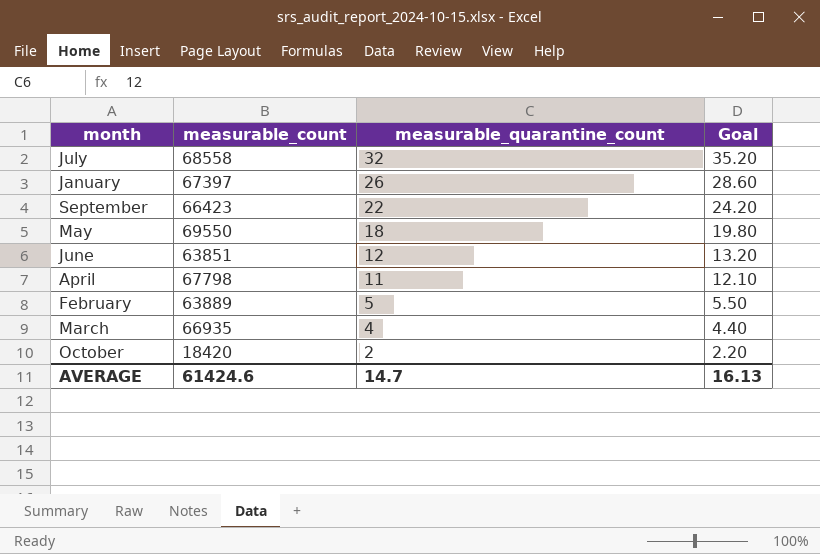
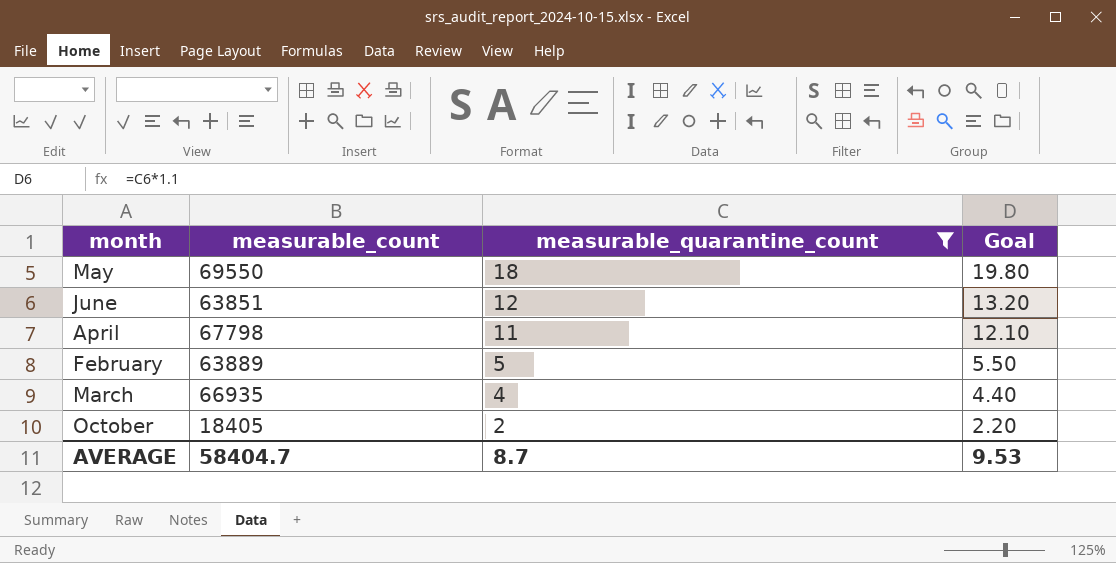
filter: none -> measurable_quarantine_count <= 18
October | measurable_count: 18420 -> 18405
AVERAGE | measurable_count: 61424.6 -> 58404.7
AVERAGE | measurable_quarantine_count: 14.7 -> 8.7
AVERAGE | Goal: 16.13 -> 9.53

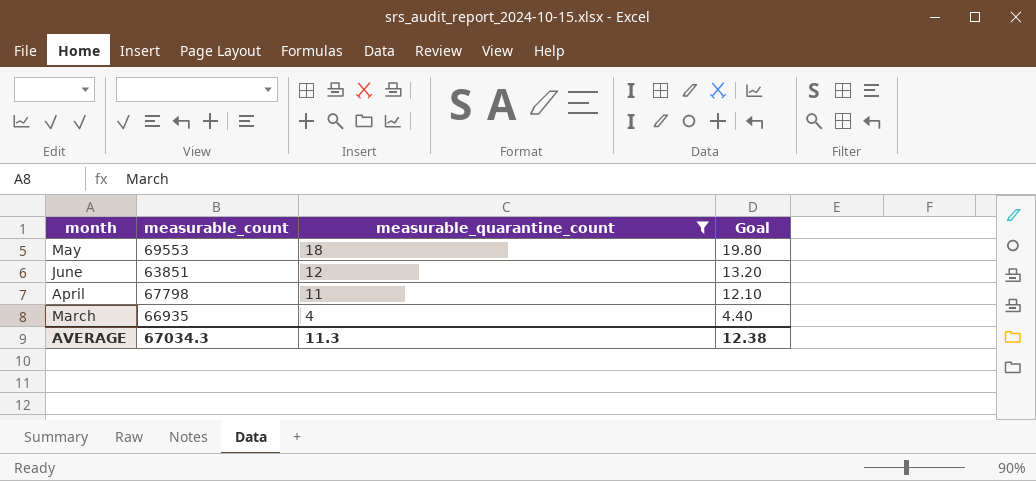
row February: 63889 | 5 | 5.50 -> none
row October: 18405 | 2 | 2.20 -> none
May | measurable_count: 69550 -> 69553
AVERAGE | measurable_count: 58404.7 -> 67034.3
AVERAGE | measurable_quarantine_count: 8.7 -> 11.3
AVERAGE | Goal: 9.53 -> 12.38

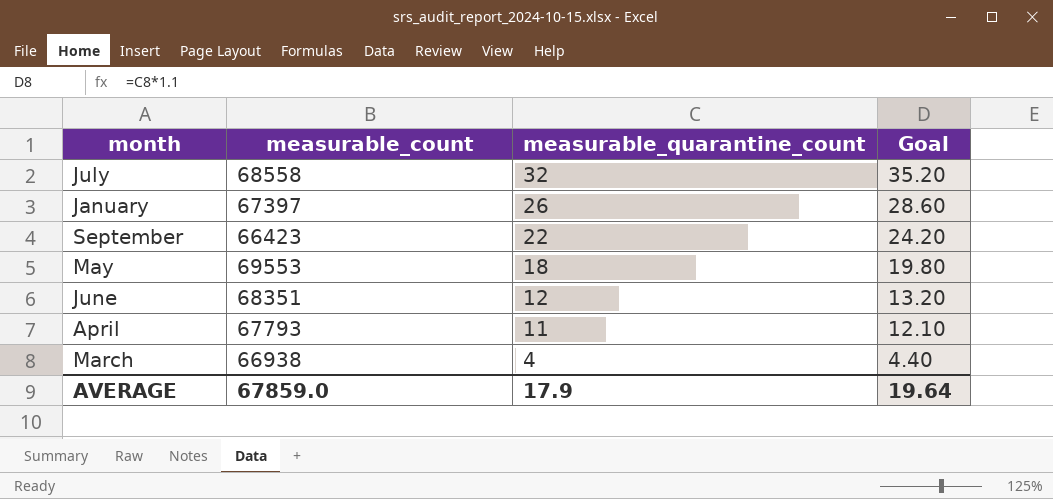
filter: measurable_quarantine_count <= 18 -> none
June | measurable_count: 63851 -> 68351
April | measurable_count: 67798 -> 67793
March | measurable_count: 66935 -> 66938
AVERAGE | measurable_count: 67034.3 -> 67859.0
AVERAGE | measurable_quarantine_count: 11.3 -> 17.9
AVERAGE | Goal: 12.38 -> 19.64

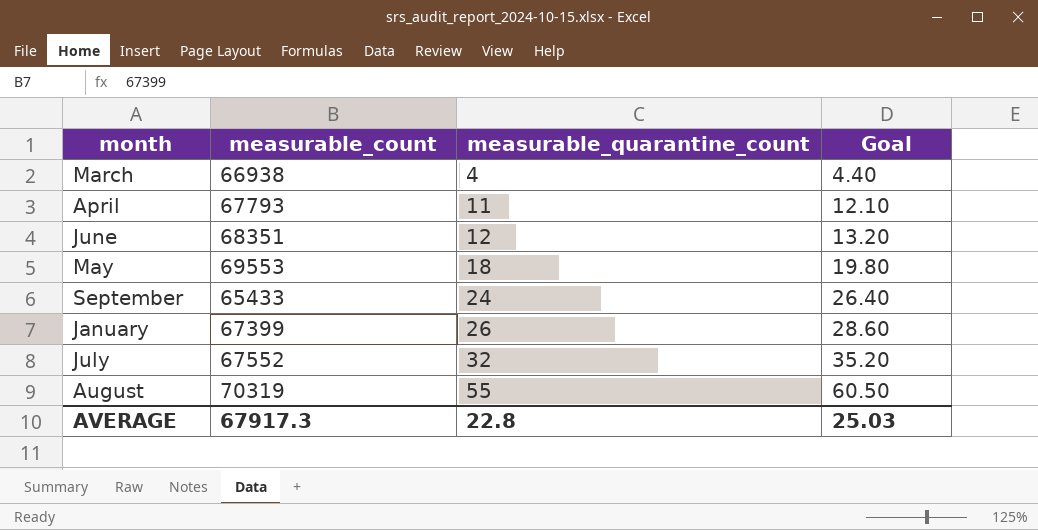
row order: measurable_quarantine_count descending -> measurable_quarantine_count ascending
September | measurable_count: 66423 -> 65433
September | measurable_quarantine_count: 22 -> 24
September | Goal: 24.20 -> 26.40
January | measurable_count: 67397 -> 67399
July | measurable_count: 68558 -> 67552
row August: none -> 70319 | 55 | 60.50
AVERAGE | measurable_count: 67859.0 -> 67917.3
AVERAGE | measurable_quarantine_count: 17.9 -> 22.8
AVERAGE | Goal: 19.64 -> 25.03

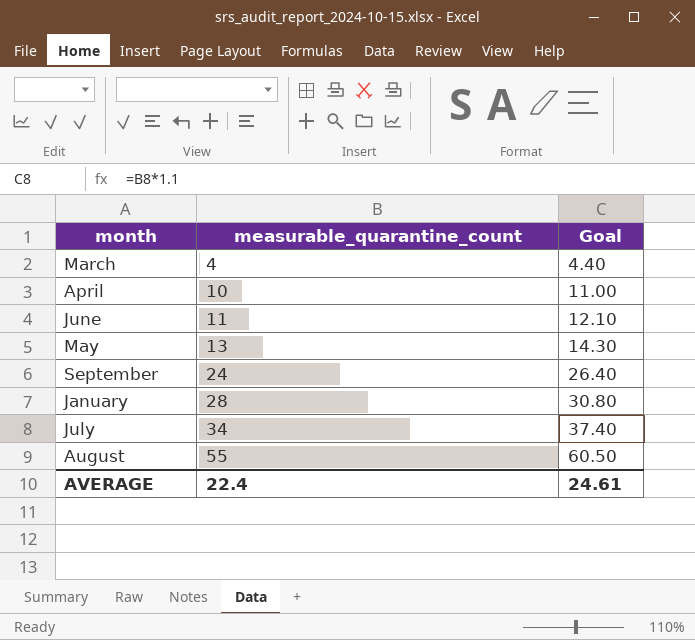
column measurable_count | position: 2 -> none
April | measurable_quarantine_count: 11 -> 10
April | Goal: 12.10 -> 11.00
June | measurable_quarantine_count: 12 -> 11
June | Goal: 13.20 -> 12.10
May | measurable_quarantine_count: 18 -> 13
May | Goal: 19.80 -> 14.30
January | measurable_quarantine_count: 26 -> 28
January | Goal: 28.60 -> 30.80
July | measurable_quarantine_count: 32 -> 34
July | Goal: 35.20 -> 37.40
AVERAGE | measurable_quarantine_count: 22.8 -> 22.4
AVERAGE | Goal: 25.03 -> 24.61

